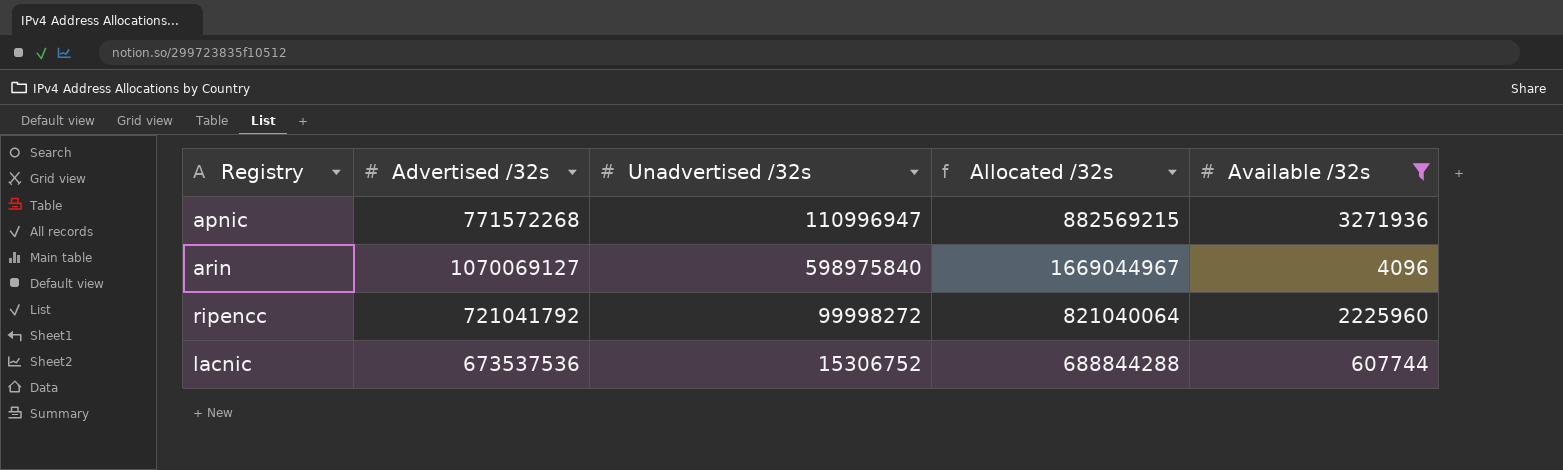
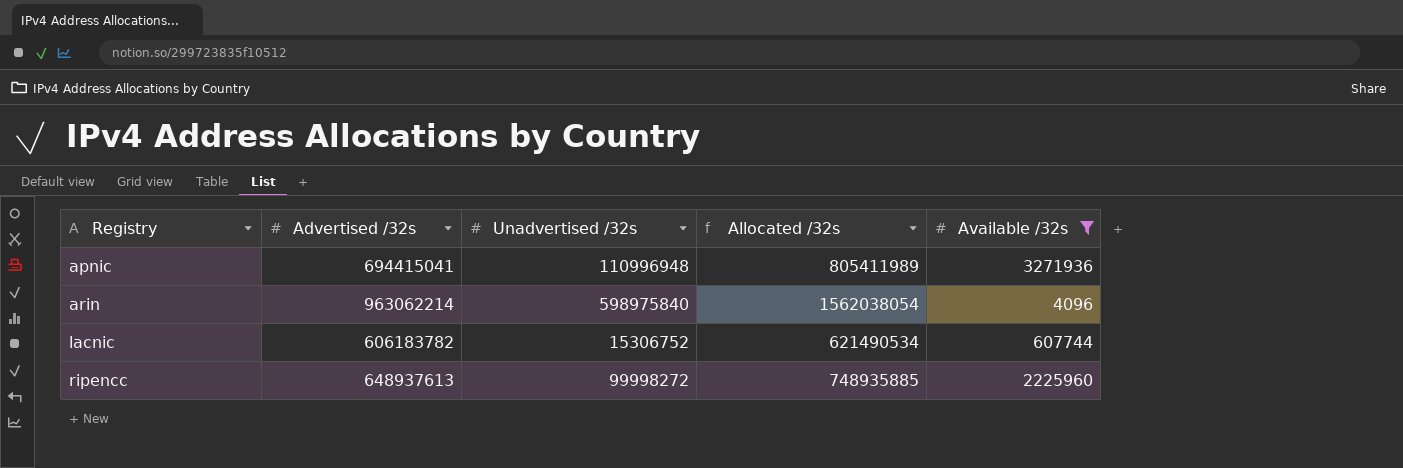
row order: none -> Registry ascending
apnic | Advertised /32s: 771572268 -> 694415041
apnic | Unadvertised /32s: 110996947 -> 110996948
apnic | Allocated /32s: 882569215 -> 805411989
arin | Advertised /32s: 1070069127 -> 963062214
arin | Allocated /32s: 1669044967 -> 1562038054
lacnic | Advertised /32s: 673537536 -> 606183782
lacnic | Allocated /32s: 688844288 -> 621490534
ripencc | Advertised /32s: 721041792 -> 648937613
ripencc | Allocated /32s: 821040064 -> 748935885

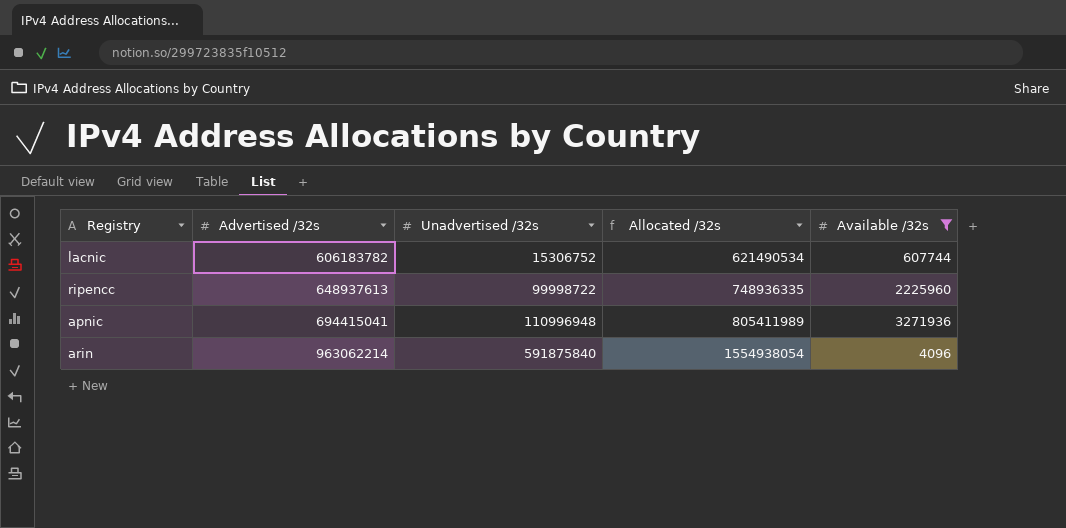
row order: Registry ascending -> Advertised /32s ascending
ripencc | Unadvertised /32s: 99998272 -> 99998722
ripencc | Allocated /32s: 748935885 -> 748936335
arin | Unadvertised /32s: 598975840 -> 591875840
arin | Allocated /32s: 1562038054 -> 1554938054

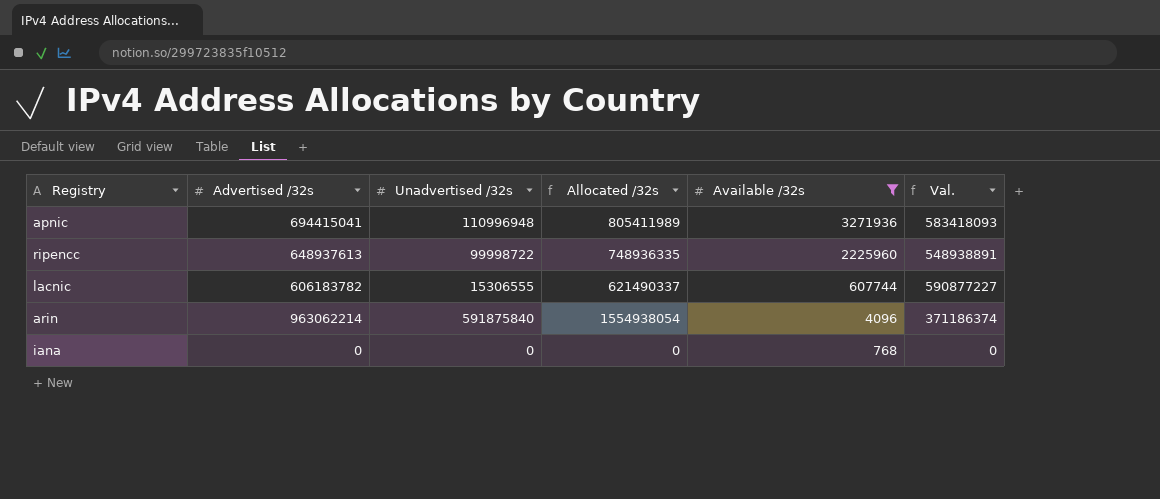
row order: Advertised /32s ascending -> Available /32s descending
column Val. | formula: none -> [Advertised /32s] - [Unadvertised /32s]
lacnic | Unadvertised /32s: 15306752 -> 15306555
lacnic | Allocated /32s: 621490534 -> 621490337
row iana: none -> 0 | 0 | 0 | 768 | 0

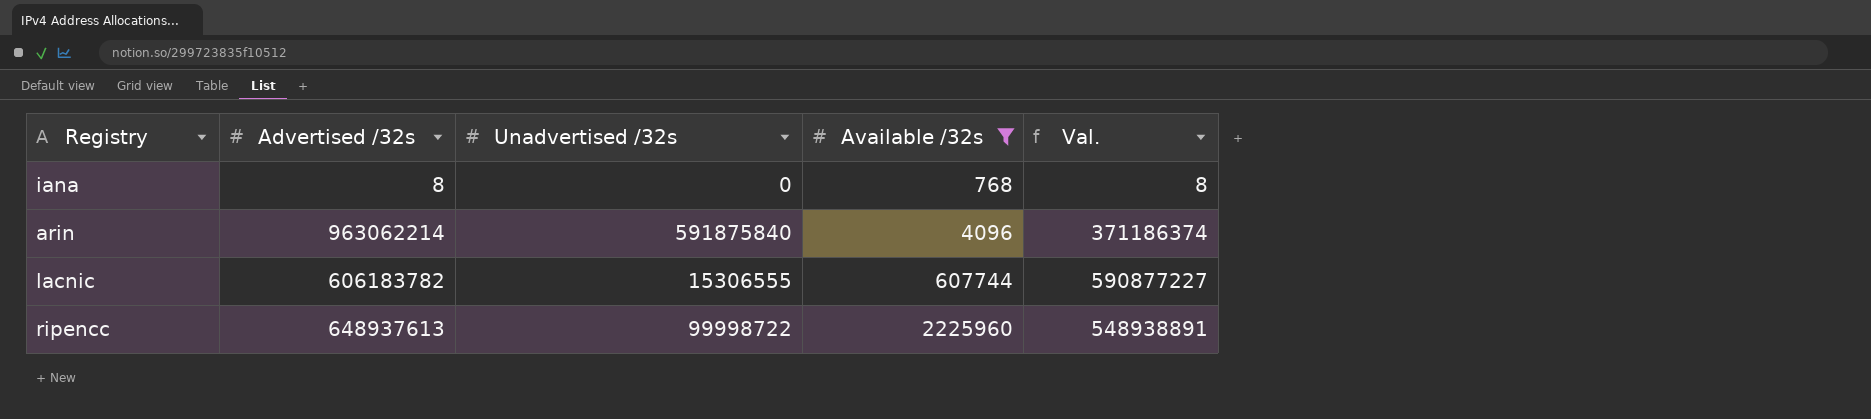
row order: Available /32s descending -> Available /32s ascending
column Allocated /32s | formula: [Advertised /32s] + [Unadvertised /32s] -> none
row apnic: 694415041 | 110996948 | 805411989 | 3271936 | 583418093 -> none
iana | Advertised /32s: 0 -> 8
iana | Val.: 0 -> 8

